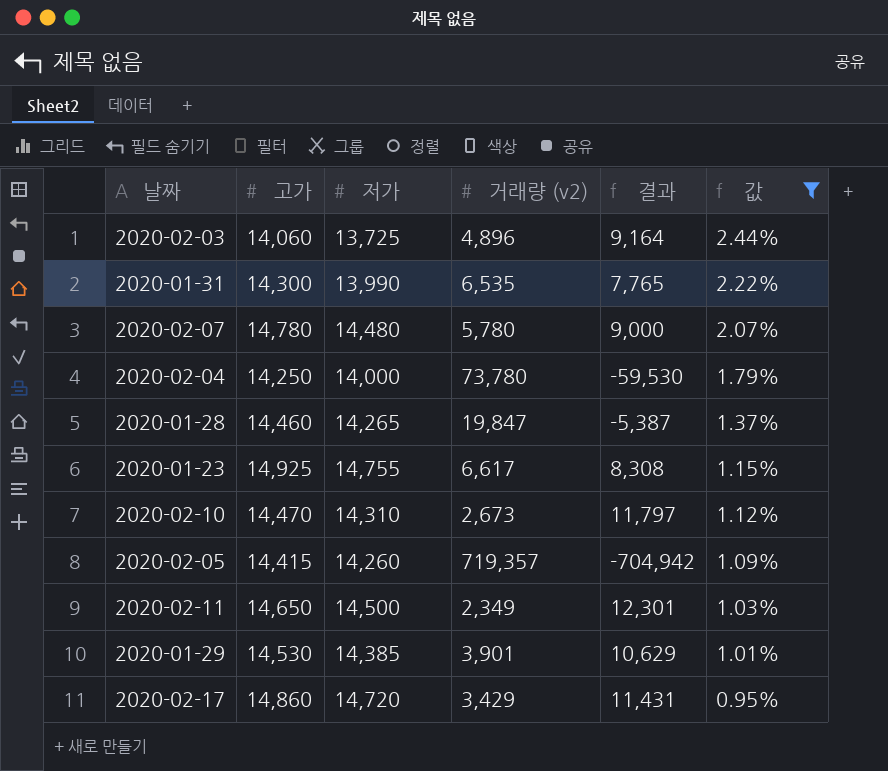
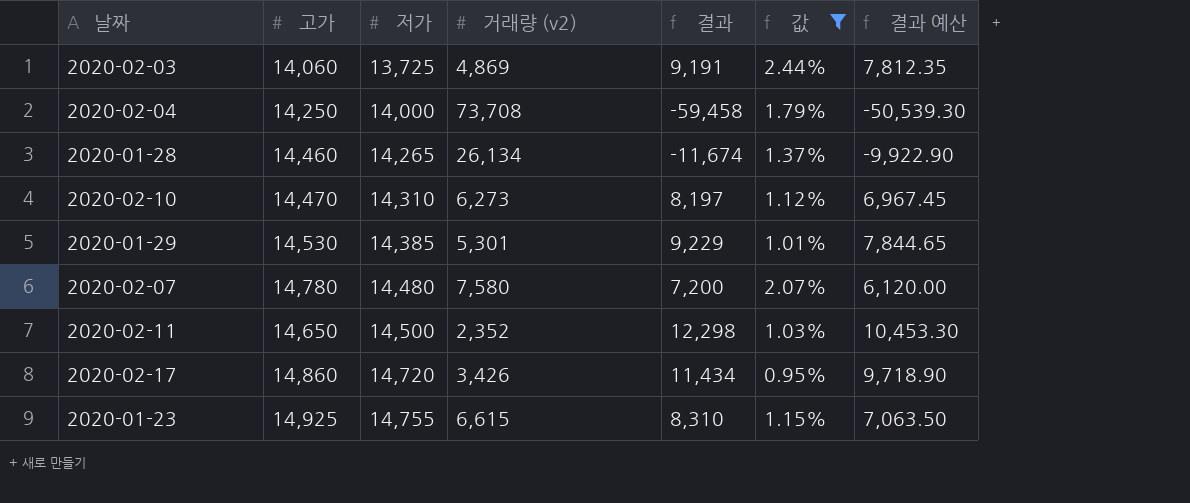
row order: 값 descending -> 저가 ascending
column 결과 예산 | formula: none -> [결과] * 0.85
row 2020-01-31: 14,300 | 13,990 | 6,535 | 7,765 | 2.22% -> none
row 2020-02-05: 14,415 | 14,260 | 719,357 | -704,942 | 1.09% -> none
2020-02-03 | 거래량 (v2): 4,896 -> 4,869
2020-02-03 | 결과: 9,164 -> 9,191
2020-02-04 | 거래량 (v2): 73,780 -> 73,708
2020-02-04 | 결과: -59,530 -> -59,458
2020-01-28 | 거래량 (v2): 19,847 -> 26,134
2020-01-28 | 결과: -5,387 -> -11,674
2020-02-10 | 거래량 (v2): 2,673 -> 6,273
2020-02-10 | 결과: 11,797 -> 8,197
2020-01-29 | 거래량 (v2): 3,901 -> 5,301
2020-01-29 | 결과: 10,629 -> 9,229
2020-02-07 | 거래량 (v2): 5,780 -> 7,580
2020-02-07 | 결과: 9,000 -> 7,200
2020-02-11 | 거래량 (v2): 2,349 -> 2,352
2020-02-11 | 결과: 12,301 -> 12,298
2020-02-17 | 거래량 (v2): 3,429 -> 3,426
2020-02-17 | 결과: 11,431 -> 11,434
2020-01-23 | 거래량 (v2): 6,617 -> 6,615
2020-01-23 | 결과: 8,308 -> 8,310

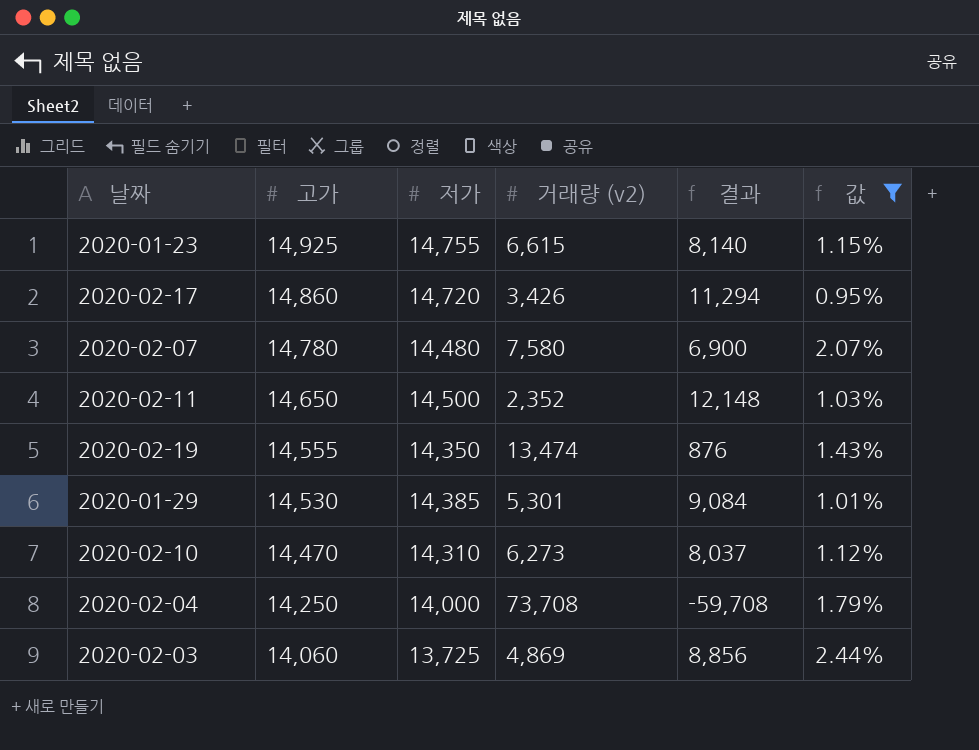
row order: 저가 ascending -> 고가 descending
column 결과 예산 | formula: [결과] * 0.85 -> none
column 결과 | formula: [고가] - [거래량 (v2)] -> [저가] - [거래량 (v2)]
row 2020-01-28: 14,460 | 14,265 | 26,134 | -11,674 | 1.37% | -9,922.90 -> none
row 2020-02-19: none -> 14,555 | 14,350 | 13,474 | 876 | 1.43%

